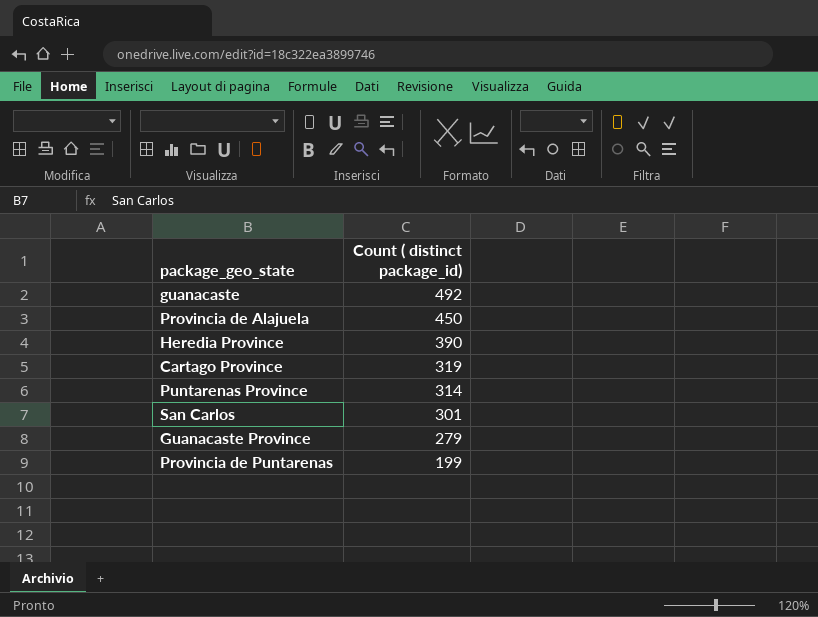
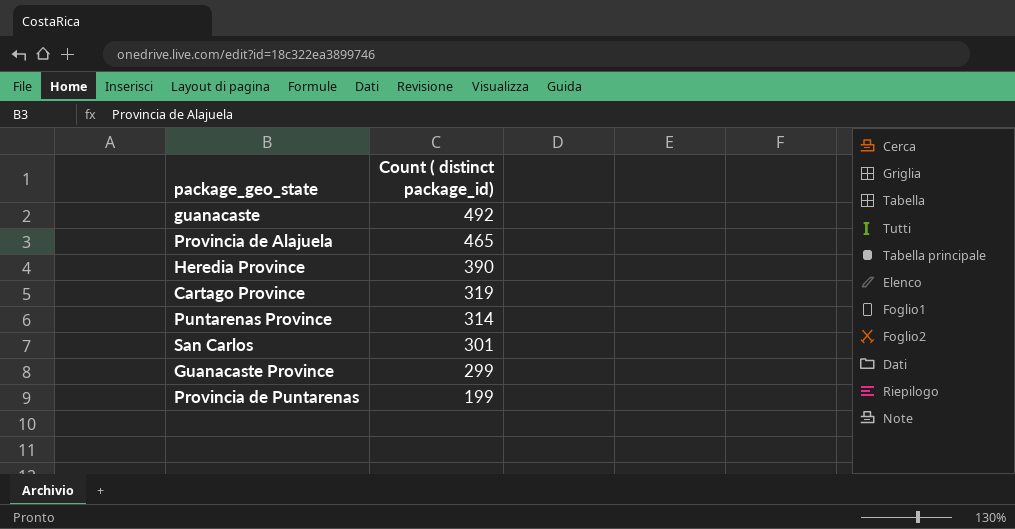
Provincia de Alajuela | Count ( distinct package_id): 450 -> 465
Guanacaste Province | Count ( distinct package_id): 279 -> 299

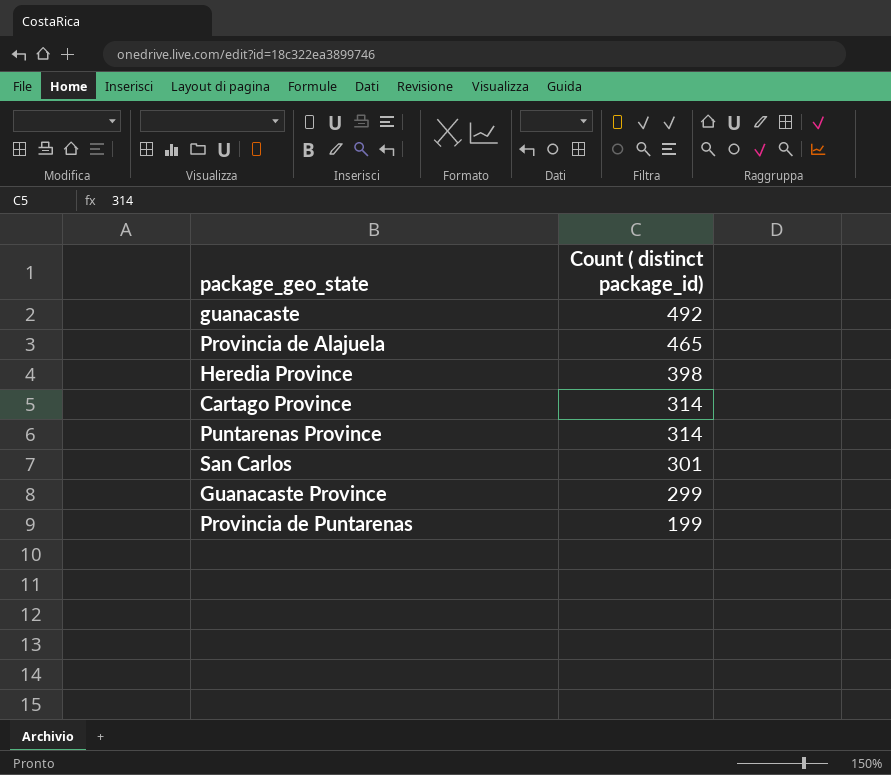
Heredia Province | Count ( distinct package_id): 390 -> 398
Cartago Province | Count ( distinct package_id): 319 -> 314

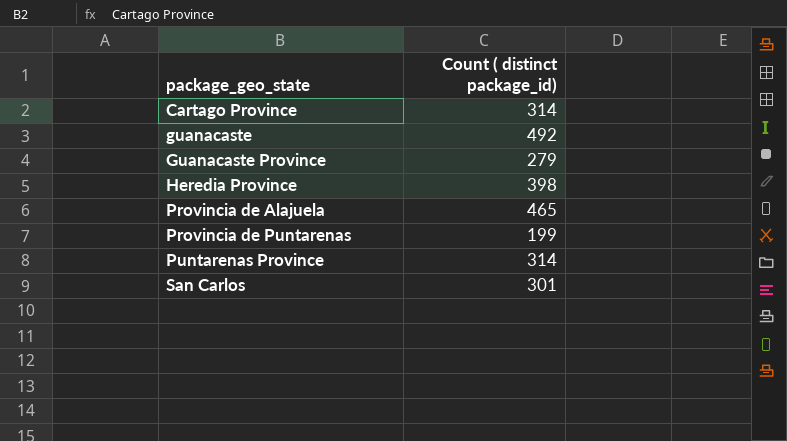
row order: Count ( distinct package_id) descending -> package_geo_state ascending
Guanacaste Province | Count ( distinct package_id): 299 -> 279

